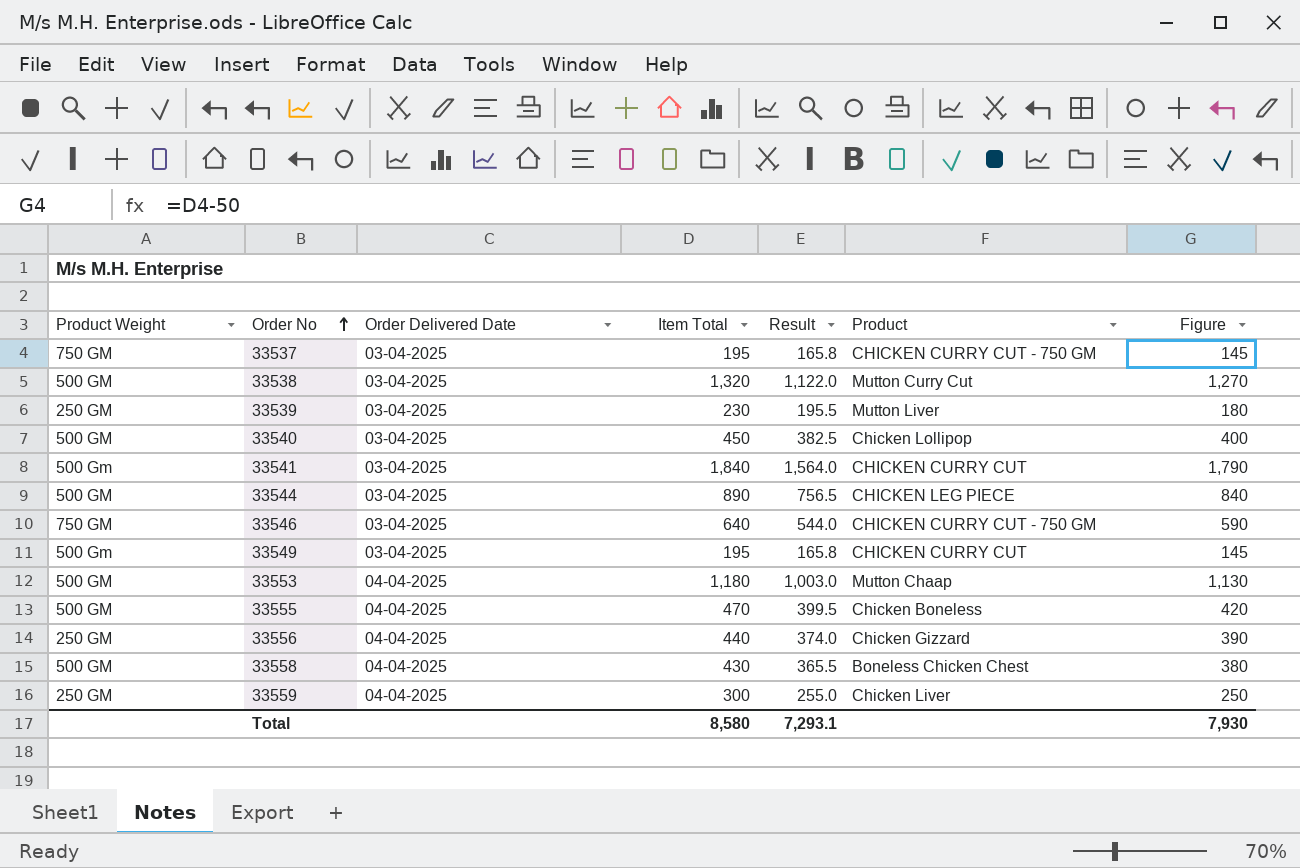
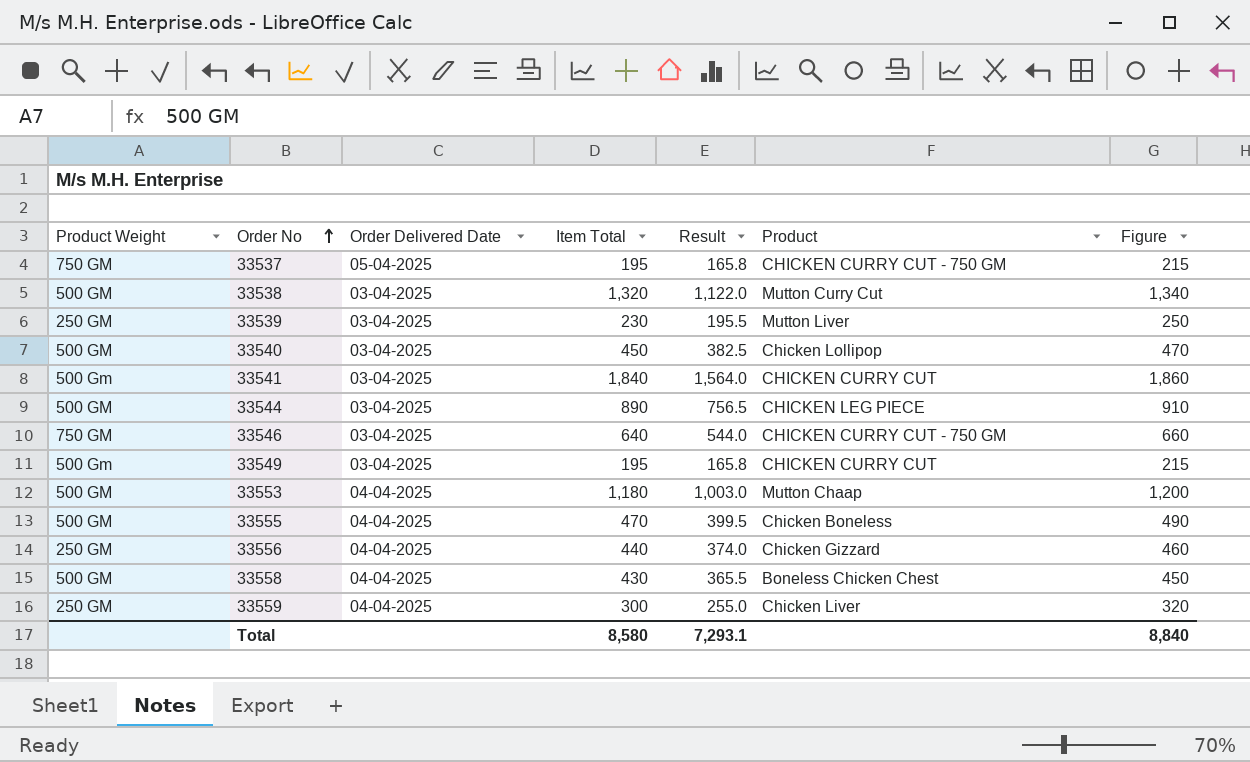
column Figure | formula: [Item Total] - 50 -> [Item Total] + 20
33537 | Order Delivered Date: 03-04-2025 -> 05-04-2025
Total | Figure: 7,930 -> 8,840

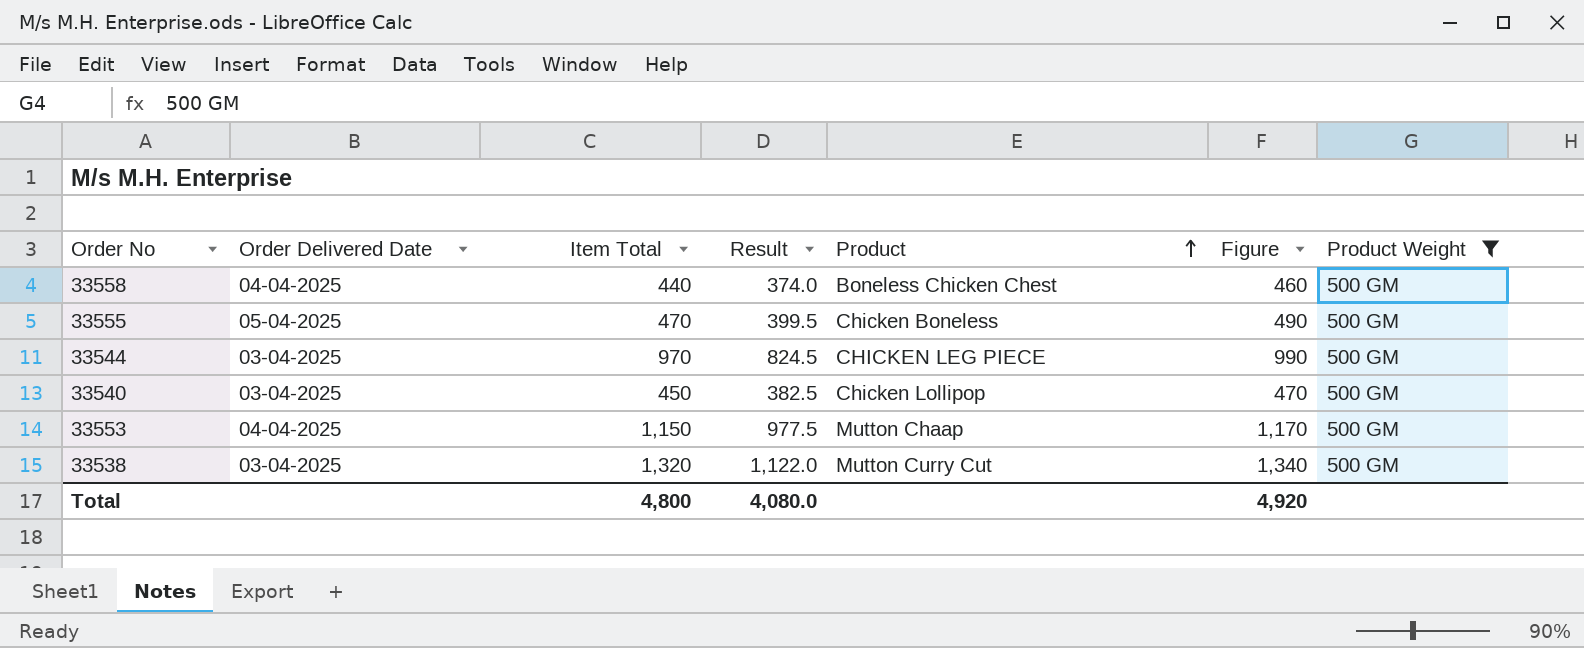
filter: none -> Product Weight = 500 GM
row order: Order No ascending -> Product ascending
column Product Weight | position: 1 -> 7
33558 | Item Total: 430 -> 440
33558 | Result: 365.5 -> 374.0
33558 | Figure: 450 -> 460
33555 | Order Delivered Date: 04-04-2025 -> 05-04-2025
33544 | Item Total: 890 -> 970
33544 | Result: 756.5 -> 824.5
33544 | Figure: 910 -> 990
33553 | Item Total: 1,180 -> 1,150
33553 | Result: 1,003.0 -> 977.5
33553 | Figure: 1,200 -> 1,170
Total | Item Total: 8,580 -> 4,800
Total | Result: 7,293.1 -> 4,080.0
Total | Figure: 8,840 -> 4,920

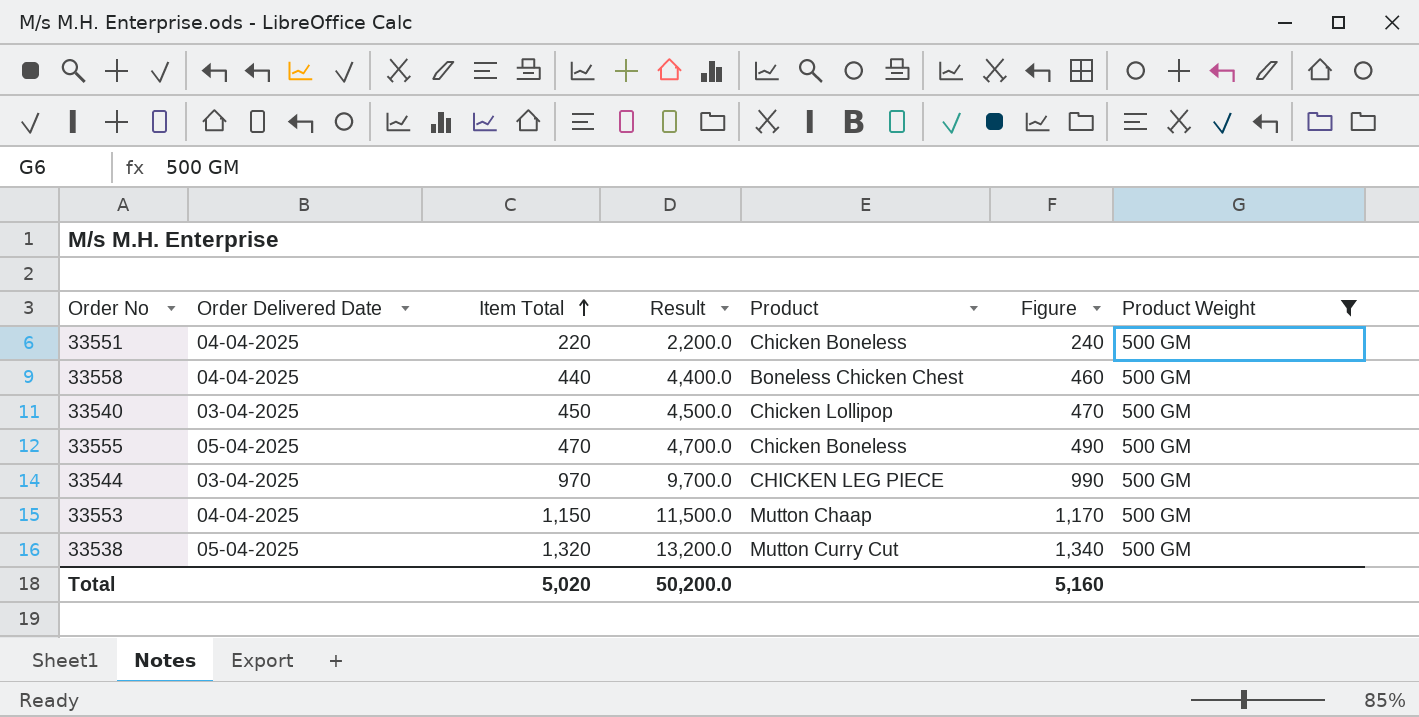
row order: Product ascending -> Item Total ascending
column Result | formula: [Item Total] * 0.85 -> [Item Total] * 10
row 33551: none -> 04-04-2025 | 220 | 2,200.0 | Chicken Boneless | 240 | 500 GM
33538 | Order Delivered Date: 03-04-2025 -> 05-04-2025
Total | Item Total: 4,800 -> 5,020
Total | Result: 4,080.0 -> 50,200.0
Total | Figure: 4,920 -> 5,160

